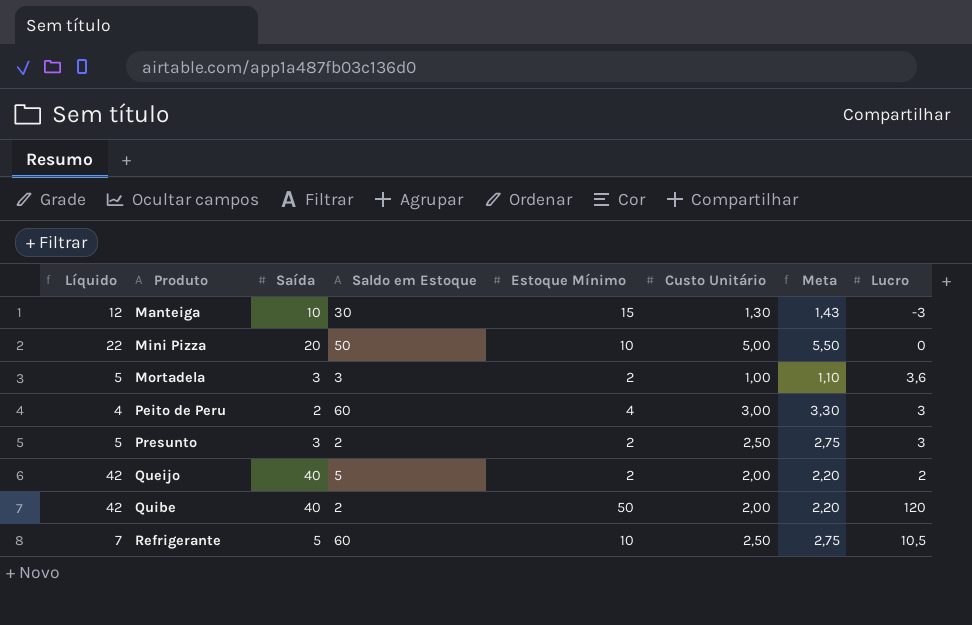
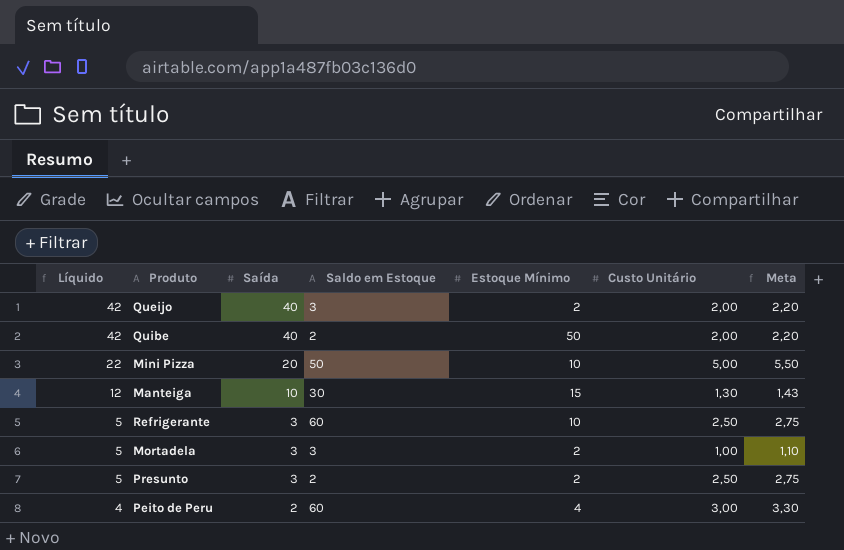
row order: Produto ascending -> Líquido descending
column Lucro | position: 8 -> none
Queijo | Saldo em Estoque: 5 -> 3
Refrigerante | Líquido: 7 -> 5
Refrigerante | Saída: 5 -> 3

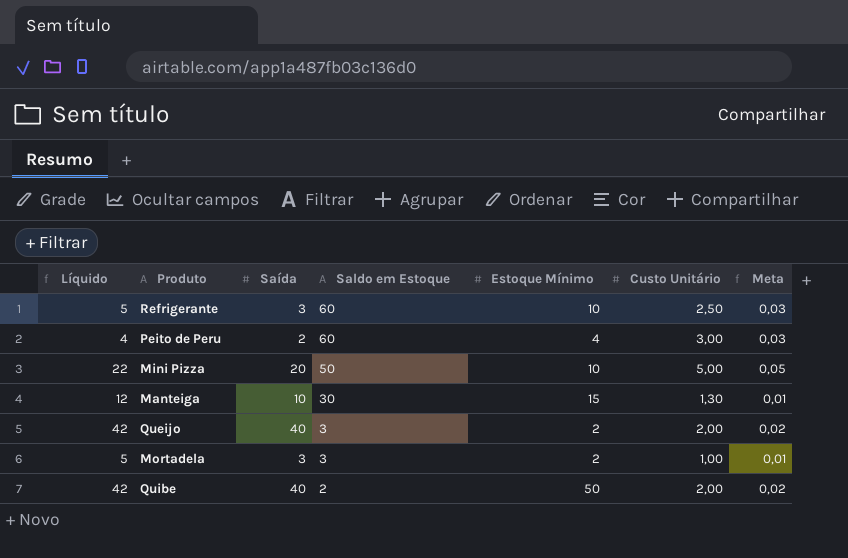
row order: Líquido descending -> Saldo em Estoque descending
column Meta | formula: [Custo Unitário] * 1,1 -> [Custo Unitário] * 0,01
row Presunto: 5 | 3 | 2 | 2 | 2,50 | 2,75 -> none

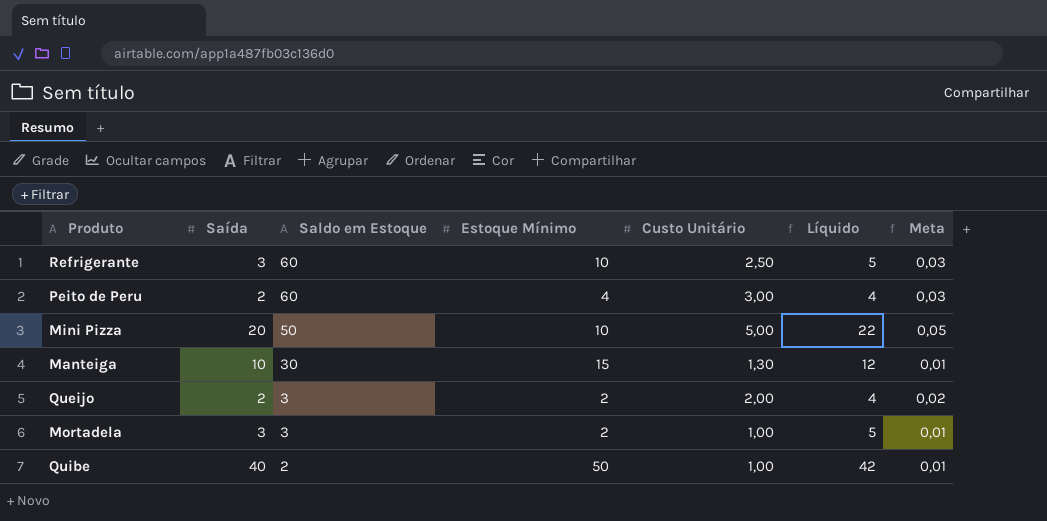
column Líquido | position: 1 -> 6
Queijo | Saída: 40 -> 2
Queijo | Líquido: 42 -> 4
Quibe | Custo Unitário: 2,00 -> 1,00
Quibe | Meta: 0,02 -> 0,01

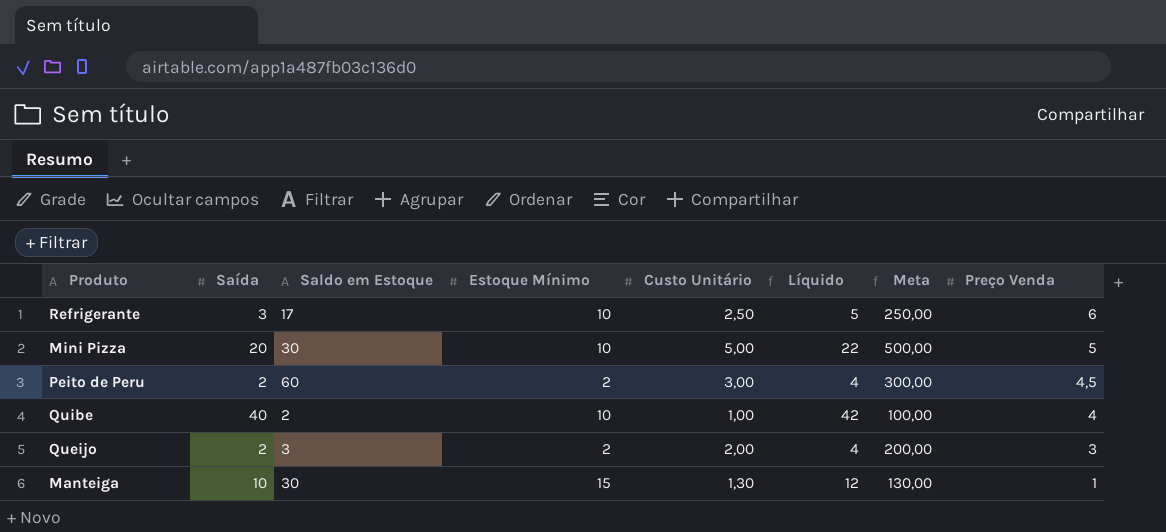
row order: Saldo em Estoque descending -> Preço Venda descending
column Meta | formula: [Custo Unitário] * 0,01 -> [Custo Unitário] * 100
column Preço Venda | position: none -> 8
row Mortadela: 3 | 3 | 2 | 1,00 | 5 | 0,01 -> none
Refrigerante | Saldo em Estoque: 60 -> 17
Mini Pizza | Saldo em Estoque: 50 -> 30
Peito de Peru | Estoque Mínimo: 4 -> 2
Quibe | Estoque Mínimo: 50 -> 10

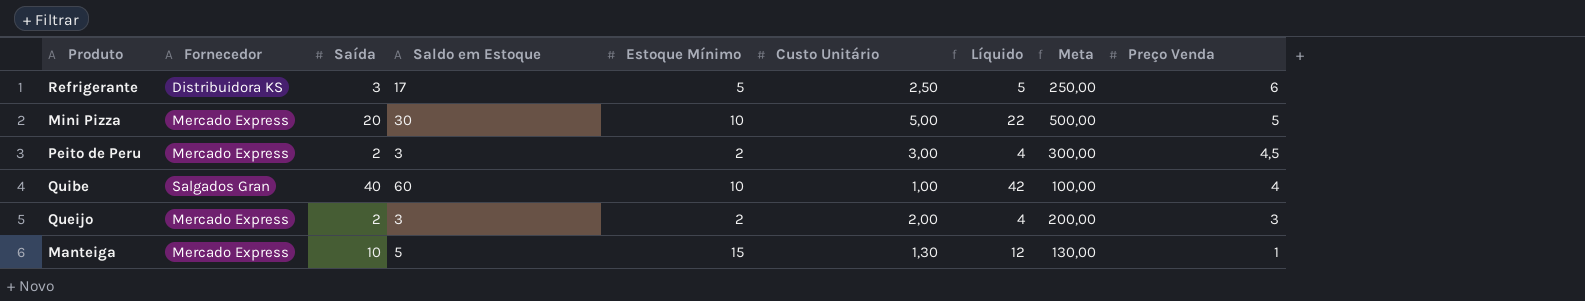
column Fornecedor | position: none -> 2
Refrigerante | Estoque Mínimo: 10 -> 5
Peito de Peru | Saldo em Estoque: 60 -> 3
Quibe | Saldo em Estoque: 2 -> 60
Manteiga | Saldo em Estoque: 30 -> 5

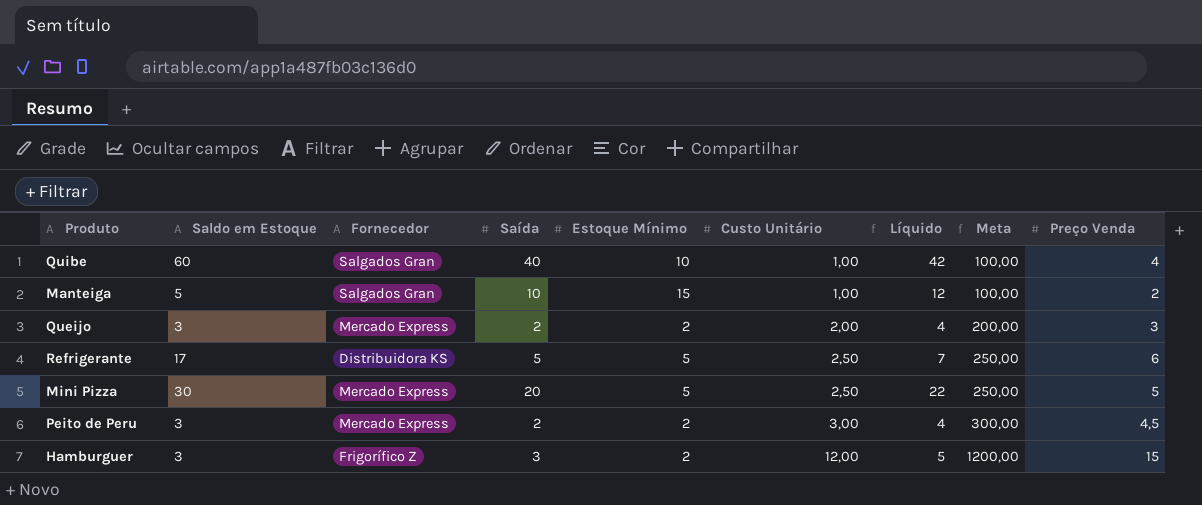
row order: Preço Venda descending -> Custo Unitário ascending
column Saldo em Estoque | position: 4 -> 2
Manteiga | Fornecedor: Mercado Express -> Salgados Gran
Manteiga | Custo Unitário: 1,30 -> 1,00
Manteiga | Meta: 130,00 -> 100,00
Manteiga | Preço Venda: 1 -> 2
Refrigerante | Saída: 3 -> 5
Refrigerante | Líquido: 5 -> 7
Mini Pizza | Estoque Mínimo: 10 -> 5
Mini Pizza | Custo Unitário: 5,00 -> 2,50
Mini Pizza | Meta: 500,00 -> 250,00
row Hamburguer: none -> 3 | Frigorífico Z | 3 | 2 | 12,00 | 5 | 1200,00 | 15

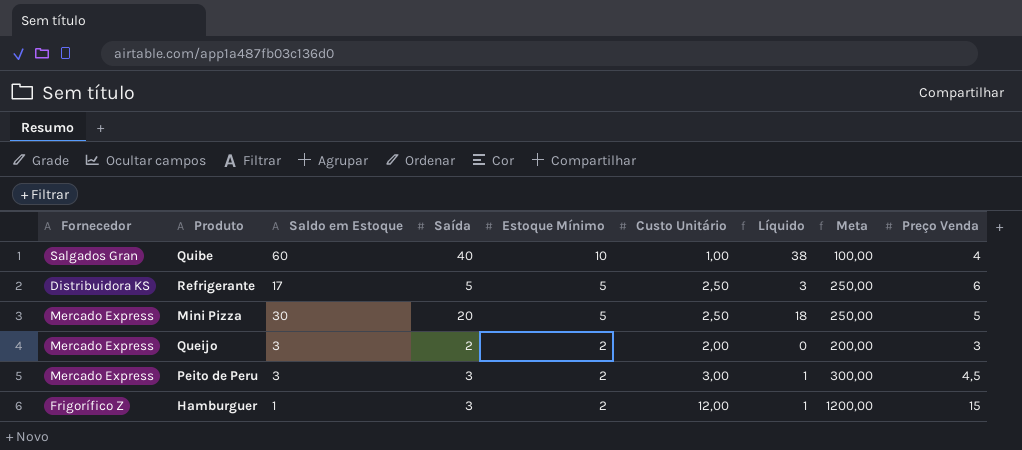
row order: Custo Unitário ascending -> Estoque Mínimo descending
column Fornecedor | position: 3 -> 1
column Líquido | formula: [Saída] + 2 -> [Saída] - 2
row Manteiga: 5 | Salgados Gran | 10 | 15 | 1,00 | 12 | 100,00 | 2 -> none
Peito de Peru | Saída: 2 -> 3
Hamburguer | Saldo em Estoque: 3 -> 1

